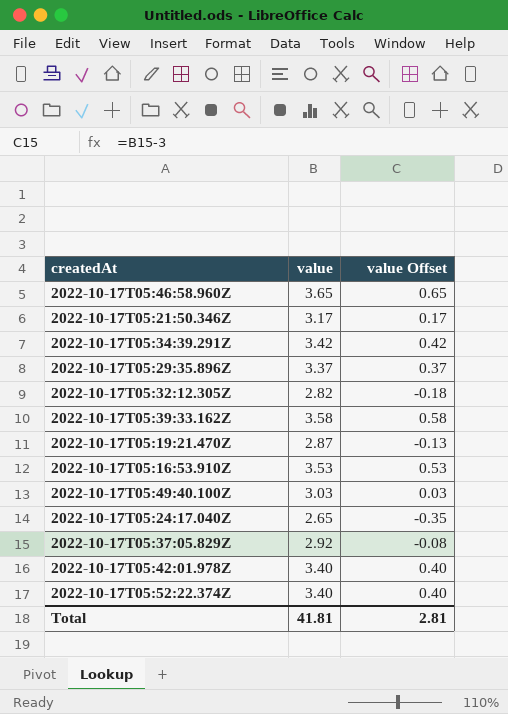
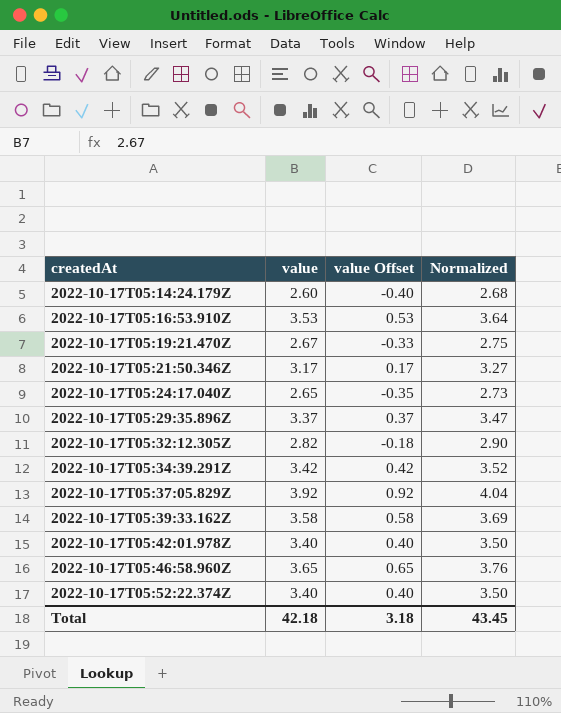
row order: none -> createdAt ascending
column Normalized | formula: none -> [value] * 1.03
row 2022-10-17T05:49:40.100Z: 3.03 | 0.03 -> none
row 2022-10-17T05:14:24.179Z: none -> 2.60 | -0.40 | 2.68
2022-10-17T05:19:21.470Z | value: 2.87 -> 2.67
2022-10-17T05:19:21.470Z | value Offset: -0.13 -> -0.33
2022-10-17T05:37:05.829Z | value: 2.92 -> 3.92
2022-10-17T05:37:05.829Z | value Offset: -0.08 -> 0.92
Total | value: 41.81 -> 42.18
Total | value Offset: 2.81 -> 3.18

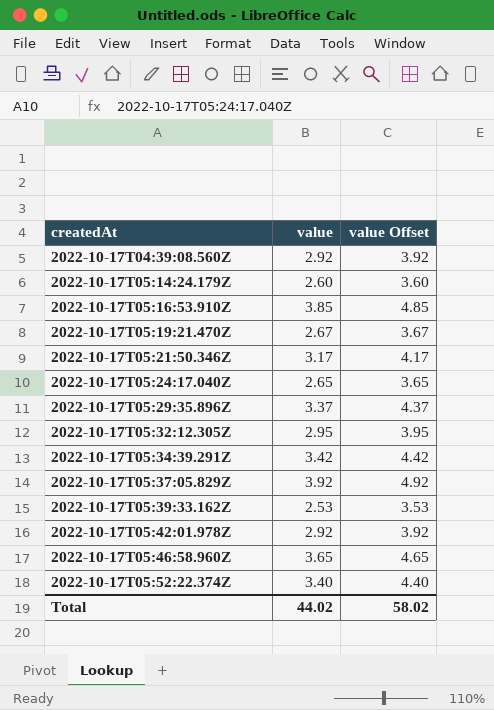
column Normalized | formula: [value] * 1.03 -> none
column value Offset | formula: [value] - 3 -> [value] + 1
row 2022-10-17T04:39:08.560Z: none -> 2.92 | 3.92
2022-10-17T05:16:53.910Z | value: 3.53 -> 3.85
2022-10-17T05:32:12.305Z | value: 2.82 -> 2.95
2022-10-17T05:39:33.162Z | value: 3.58 -> 2.53
2022-10-17T05:42:01.978Z | value: 3.40 -> 2.92
Total | value: 42.18 -> 44.02
Total | value Offset: 3.18 -> 58.02

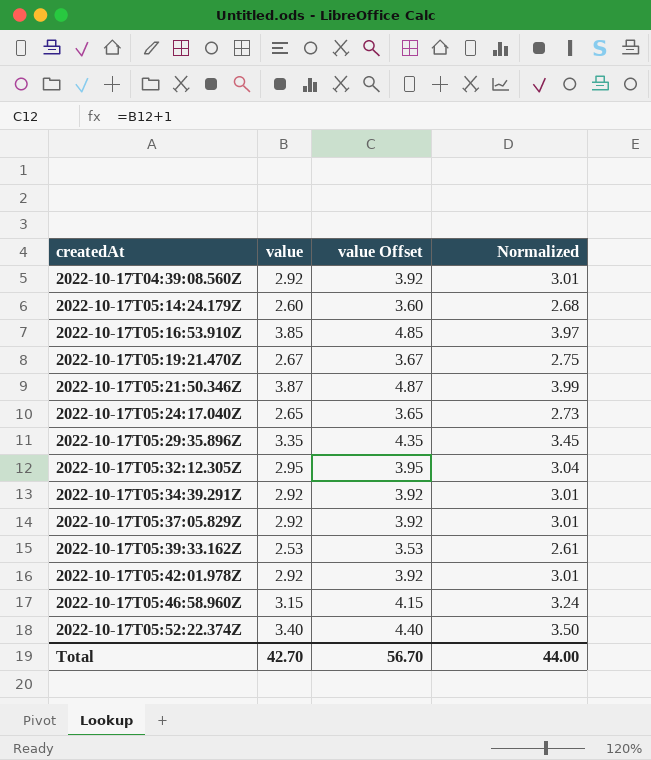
column Normalized | formula: none -> [value] * 1.03
2022-10-17T05:21:50.346Z | value: 3.17 -> 3.87
2022-10-17T05:21:50.346Z | value Offset: 4.17 -> 4.87
2022-10-17T05:29:35.896Z | value: 3.37 -> 3.35
2022-10-17T05:29:35.896Z | value Offset: 4.37 -> 4.35
2022-10-17T05:34:39.291Z | value: 3.42 -> 2.92
2022-10-17T05:34:39.291Z | value Offset: 4.42 -> 3.92
2022-10-17T05:37:05.829Z | value: 3.92 -> 2.92
2022-10-17T05:37:05.829Z | value Offset: 4.92 -> 3.92
2022-10-17T05:46:58.960Z | value: 3.65 -> 3.15
2022-10-17T05:46:58.960Z | value Offset: 4.65 -> 4.15
Total | value: 44.02 -> 42.70
Total | value Offset: 58.02 -> 56.70

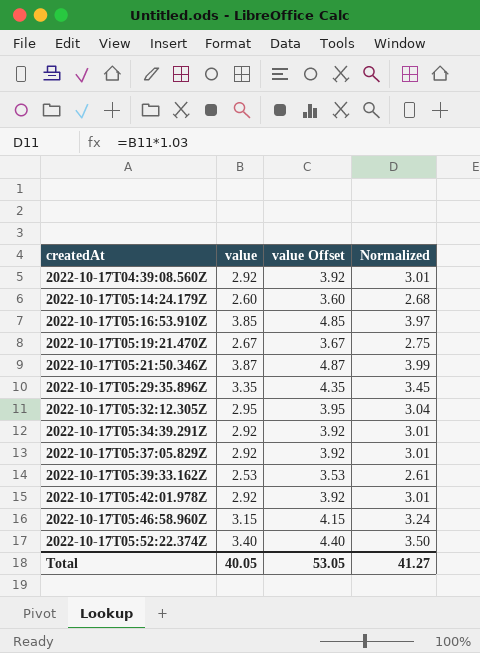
row 2022-10-17T05:24:17.040Z: 2.65 | 3.65 | 2.73 -> none
Total | value: 42.70 -> 40.05
Total | value Offset: 56.70 -> 53.05
Total | Normalized: 44.00 -> 41.27

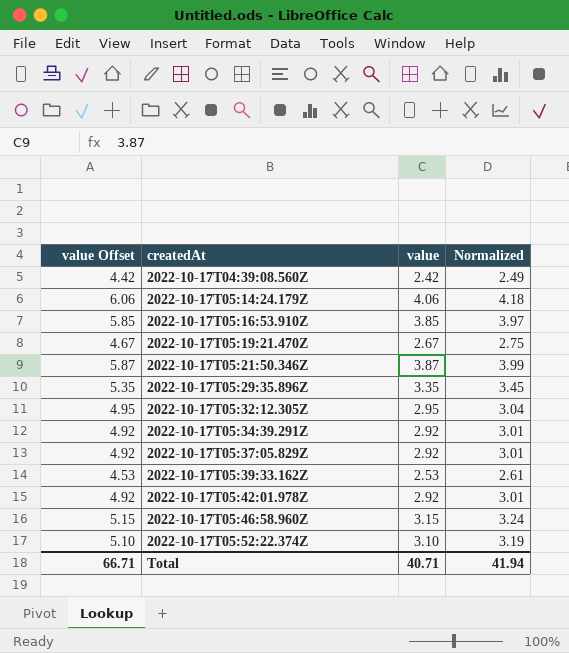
column value Offset | formula: [value] + 1 -> [value] + 2
column value Offset | position: 3 -> 1
2022-10-17T04:39:08.560Z | value: 2.92 -> 2.42
2022-10-17T04:39:08.560Z | Normalized: 3.01 -> 2.49
2022-10-17T05:14:24.179Z | value: 2.60 -> 4.06
2022-10-17T05:14:24.179Z | Normalized: 2.68 -> 4.18
2022-10-17T05:52:22.374Z | value: 3.40 -> 3.10
2022-10-17T05:52:22.374Z | Normalized: 3.50 -> 3.19
Total | value Offset: 53.05 -> 66.71
Total | value: 40.05 -> 40.71
Total | Normalized: 41.27 -> 41.94

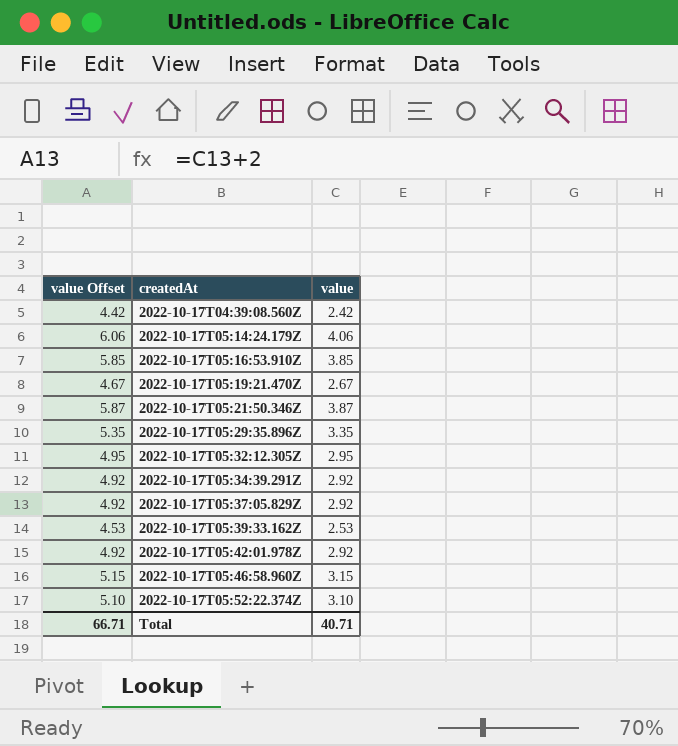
column Normalized | formula: [value] * 1.03 -> none

